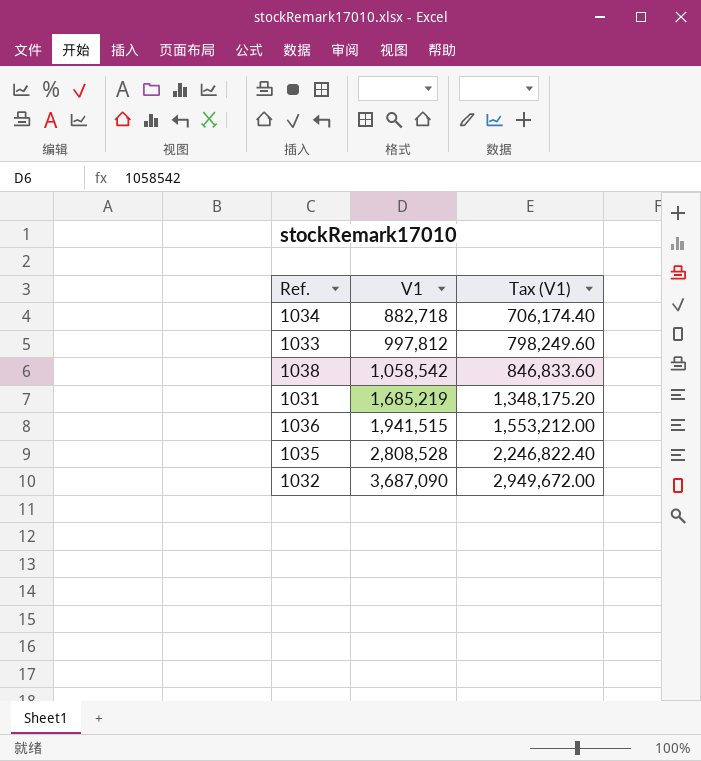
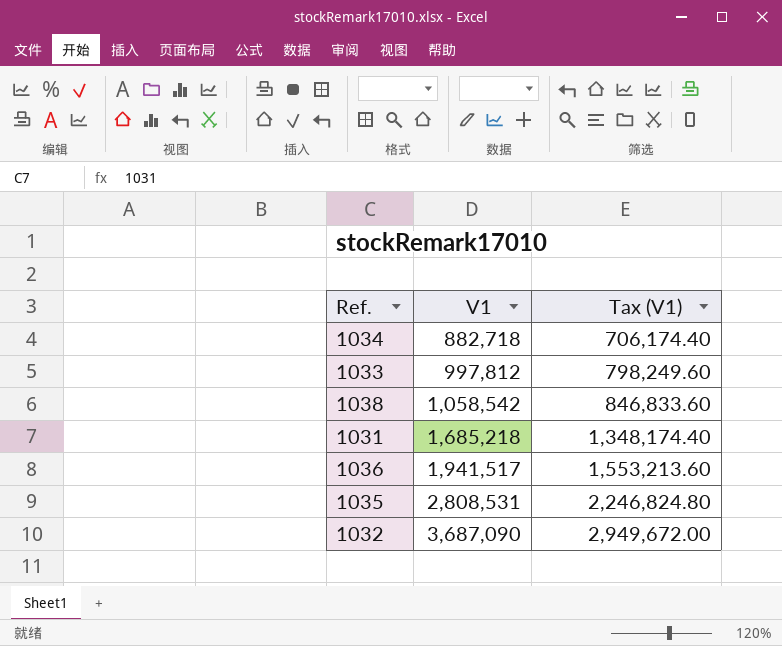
1031 | V1: 1,685,219 -> 1,685,218
1031 | Tax (V1): 1,348,175.20 -> 1,348,174.40
1036 | V1: 1,941,515 -> 1,941,517
1036 | Tax (V1): 1,553,212.00 -> 1,553,213.60
1035 | V1: 2,808,528 -> 2,808,531
1035 | Tax (V1): 2,246,822.40 -> 2,246,824.80

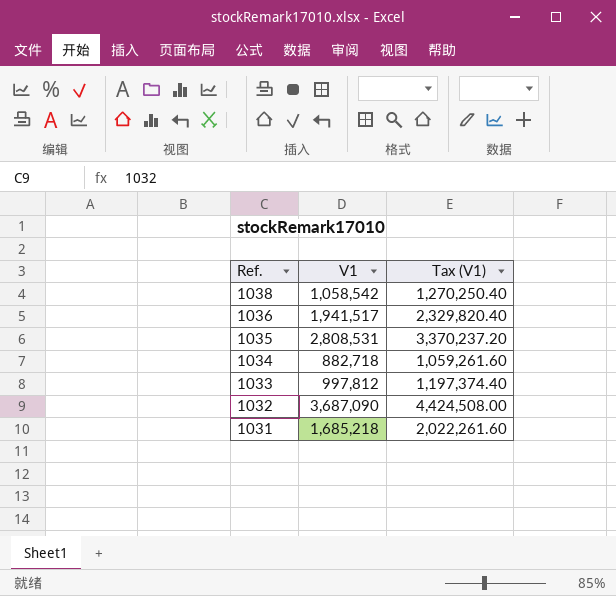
row order: V1 ascending -> Ref. descending
column Tax (V1) | formula: [V1] * 0.8 -> [V1] * 1.2

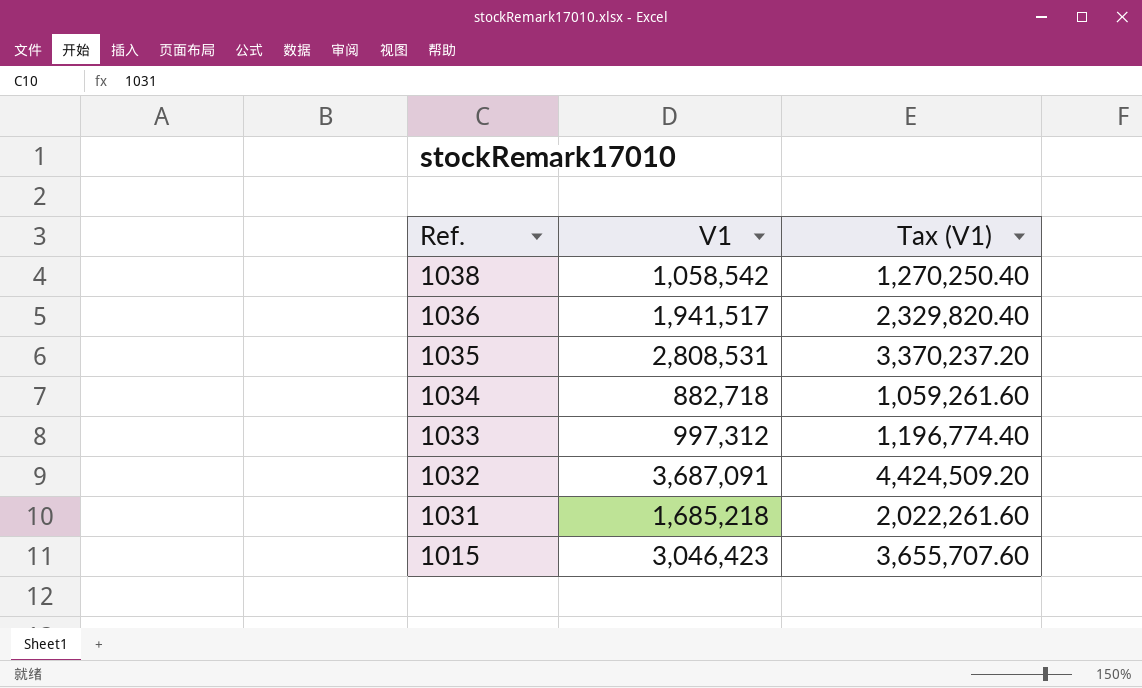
1033 | V1: 997,812 -> 997,312
1033 | Tax (V1): 1,197,374.40 -> 1,196,774.40
1032 | V1: 3,687,090 -> 3,687,091
1032 | Tax (V1): 4,424,508.00 -> 4,424,509.20
row 1015: none -> 3,046,423 | 3,655,707.60

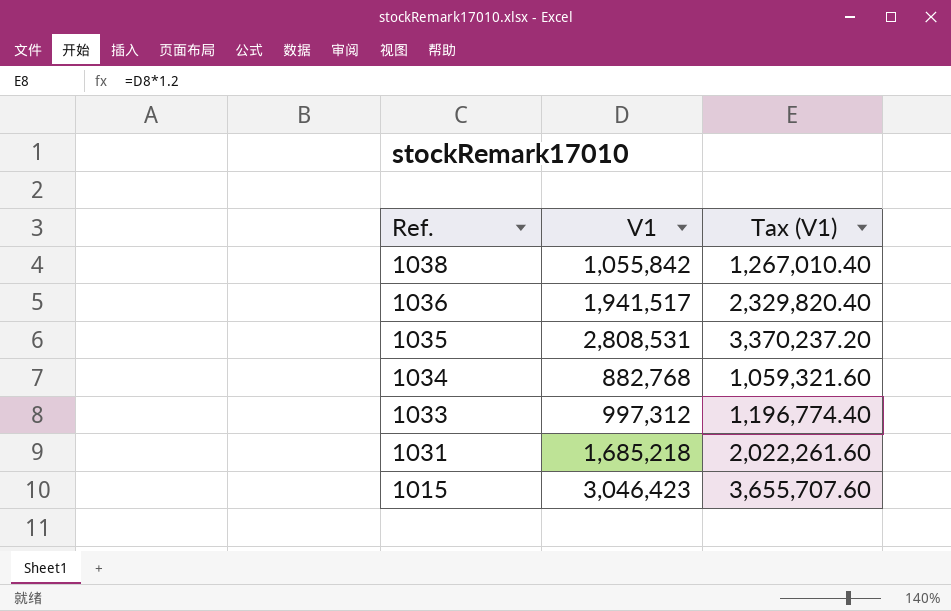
row 1032: 3,687,091 | 4,424,509.20 -> none
1038 | V1: 1,058,542 -> 1,055,842
1038 | Tax (V1): 1,270,250.40 -> 1,267,010.40
1034 | V1: 882,718 -> 882,768
1034 | Tax (V1): 1,059,261.60 -> 1,059,321.60

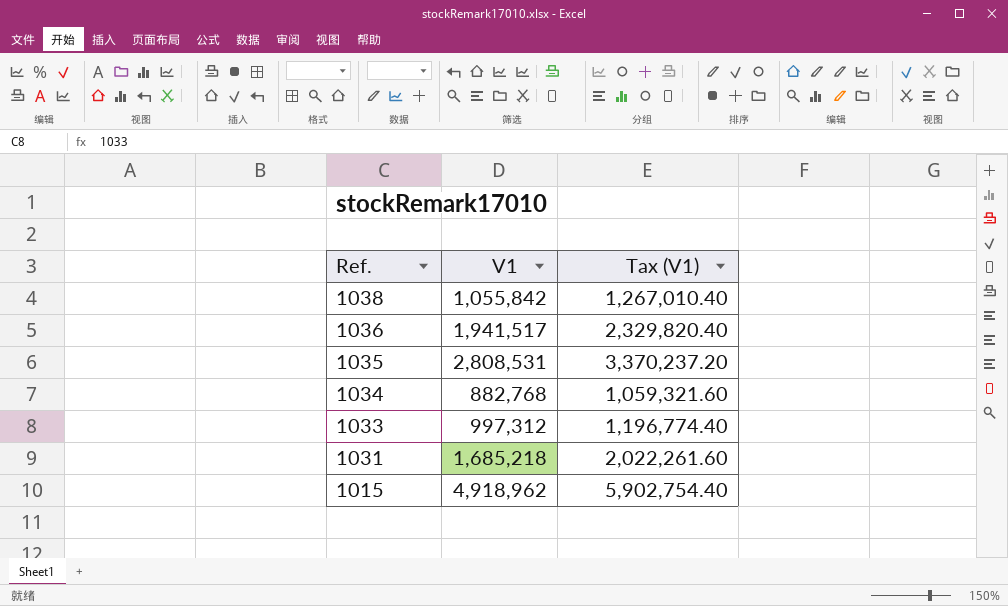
1015 | V1: 3,046,423 -> 4,918,962
1015 | Tax (V1): 3,655,707.60 -> 5,902,754.40

